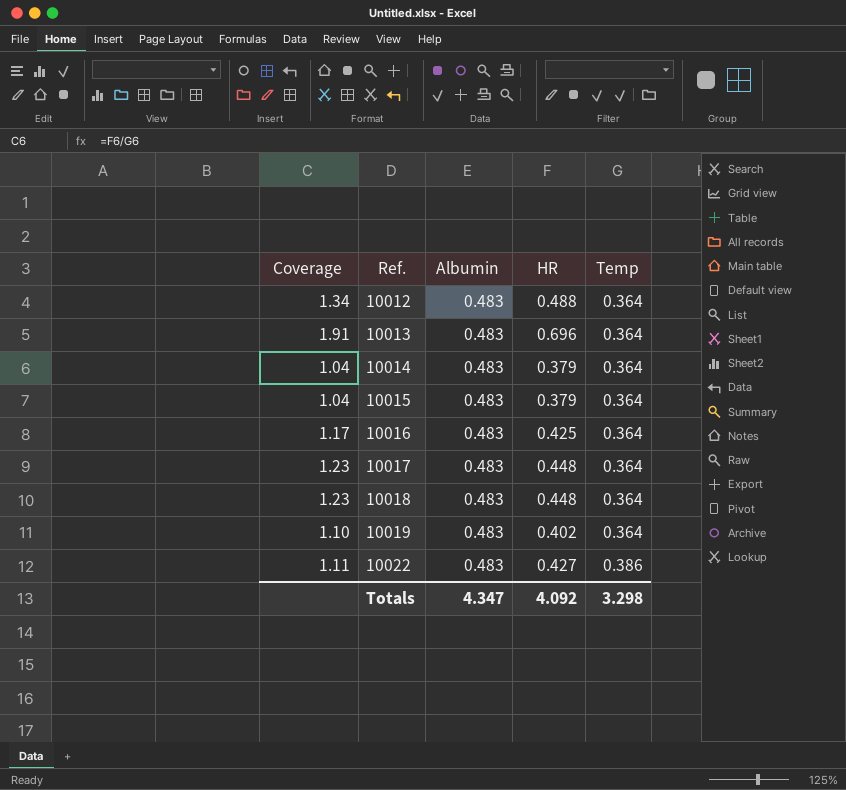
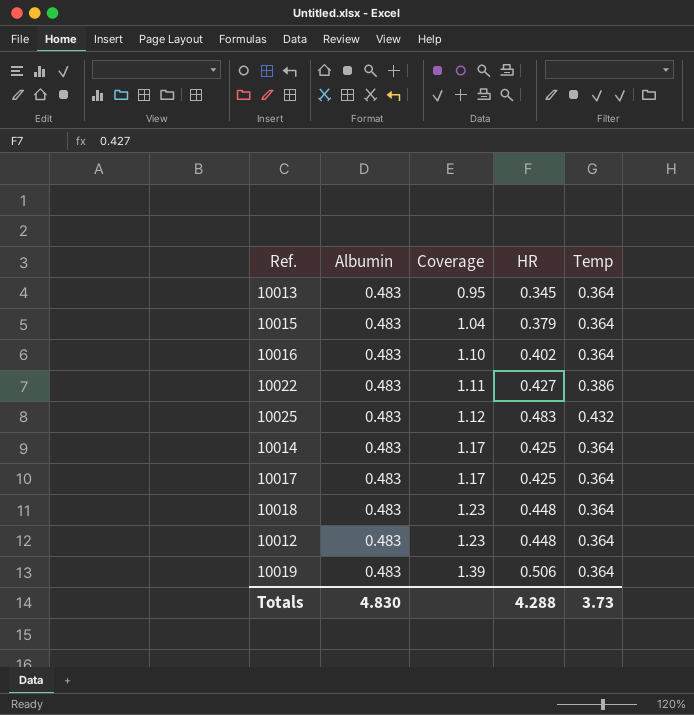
row order: Ref. ascending -> Coverage ascending
column Coverage | position: 1 -> 3
10013 | Coverage: 1.91 -> 0.95
10013 | HR: 0.696 -> 0.345
10016 | Coverage: 1.17 -> 1.10
10016 | HR: 0.425 -> 0.402
row 10025: none -> 0.483 | 1.12 | 0.483 | 0.432
10014 | Coverage: 1.04 -> 1.17
10014 | HR: 0.379 -> 0.425
10017 | Coverage: 1.23 -> 1.17
10017 | HR: 0.448 -> 0.425
10012 | Coverage: 1.34 -> 1.23
10012 | HR: 0.488 -> 0.448
10019 | Coverage: 1.10 -> 1.39
10019 | HR: 0.402 -> 0.506
Totals | Albumin: 4.347 -> 4.830
Totals | HR: 4.092 -> 4.288
Totals | Temp: 3.298 -> 3.73

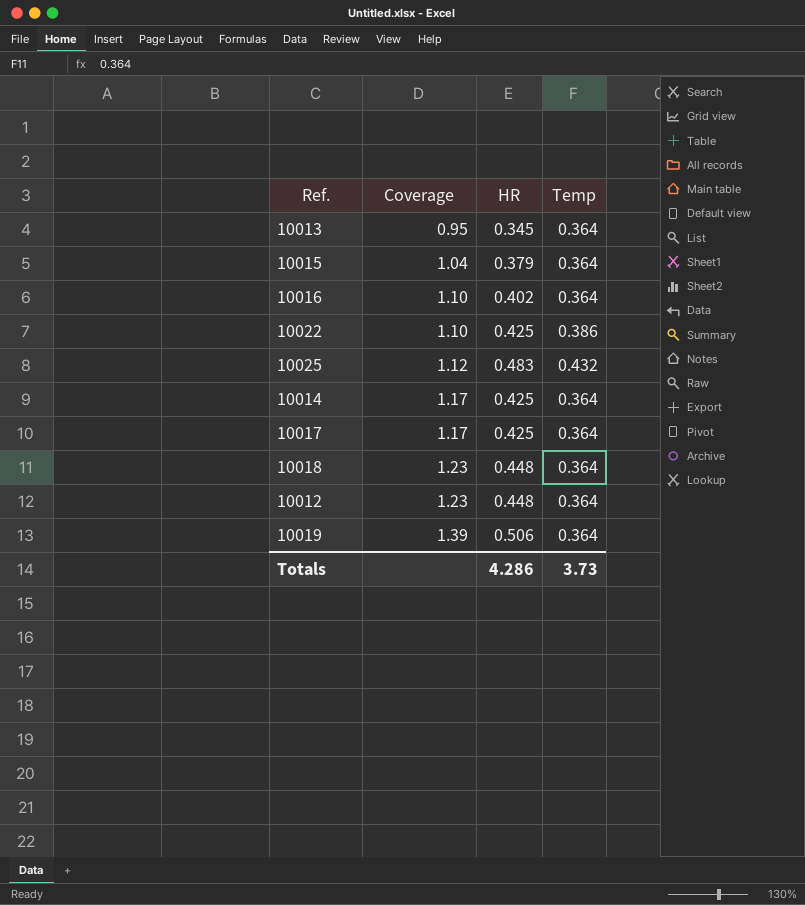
column Albumin | position: 2 -> none
10022 | Coverage: 1.11 -> 1.10
10022 | HR: 0.427 -> 0.425
Totals | HR: 4.288 -> 4.286

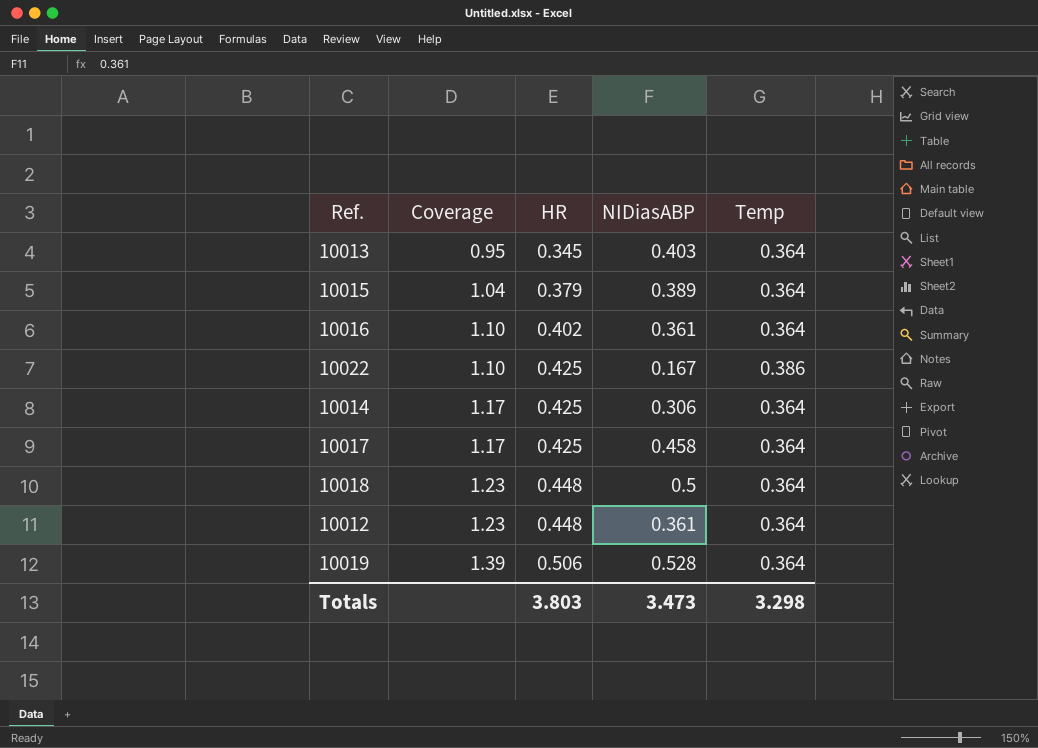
column NIDiasABP | position: none -> 4
row 10025: 1.12 | 0.483 | 0.432 -> none
Totals | HR: 4.286 -> 3.803
Totals | Temp: 3.73 -> 3.298

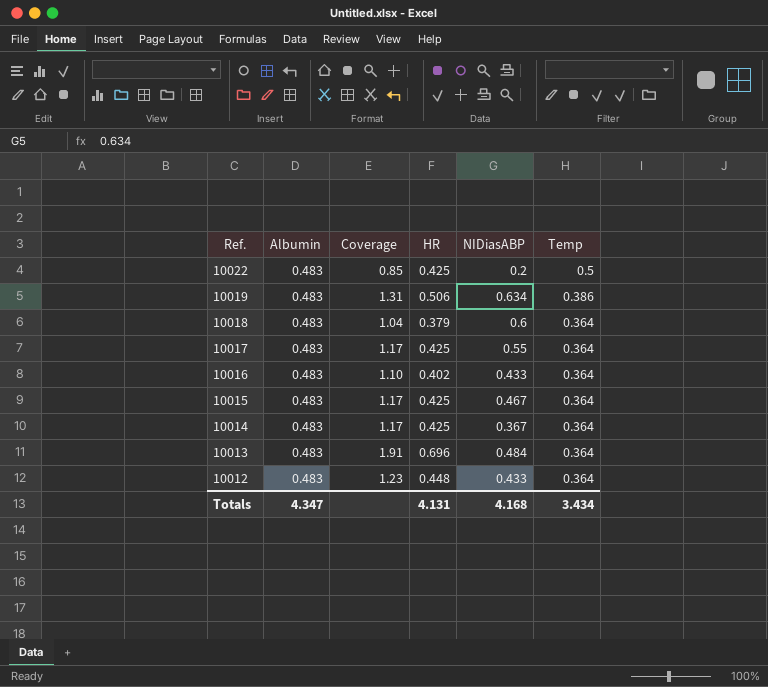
row order: Coverage ascending -> Ref. descending
column Albumin | position: none -> 2
10022 | Coverage: 1.10 -> 0.85
10022 | NIDiasABP: 0.167 -> 0.2
10022 | Temp: 0.386 -> 0.5
10019 | Coverage: 1.39 -> 1.31
10019 | NIDiasABP: 0.528 -> 0.634
10019 | Temp: 0.364 -> 0.386
10018 | Coverage: 1.23 -> 1.04
10018 | HR: 0.448 -> 0.379
10018 | NIDiasABP: 0.5 -> 0.6
10017 | NIDiasABP: 0.458 -> 0.55
10016 | NIDiasABP: 0.361 -> 0.433
10015 | Coverage: 1.04 -> 1.17
10015 | HR: 0.379 -> 0.425
10015 | NIDiasABP: 0.389 -> 0.467
10014 | NIDiasABP: 0.306 -> 0.367
10013 | Coverage: 0.95 -> 1.91
10013 | HR: 0.345 -> 0.696
10013 | NIDiasABP: 0.403 -> 0.484
10012 | NIDiasABP: 0.361 -> 0.433
Totals | HR: 3.803 -> 4.131
Totals | NIDiasABP: 3.473 -> 4.168
Totals | Temp: 3.298 -> 3.434

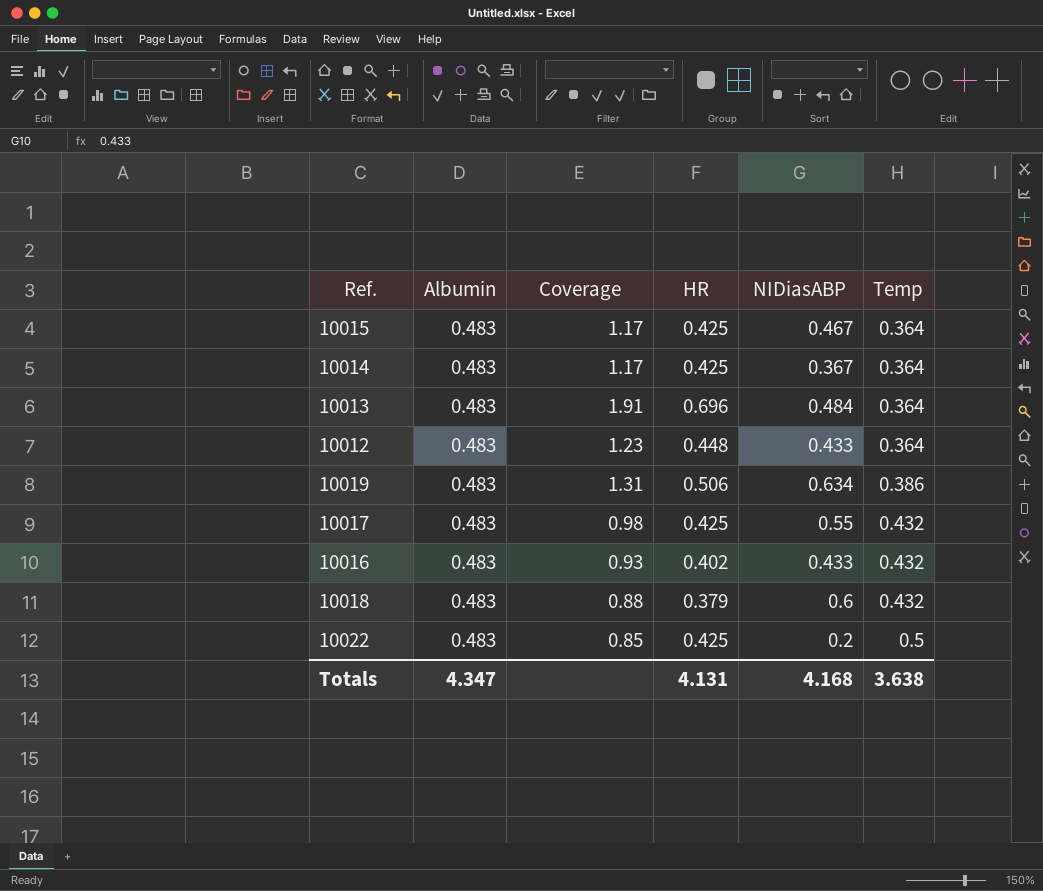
row order: Ref. descending -> Temp ascending
10017 | Coverage: 1.17 -> 0.98
10017 | Temp: 0.364 -> 0.432
10016 | Coverage: 1.10 -> 0.93
10016 | Temp: 0.364 -> 0.432
10018 | Coverage: 1.04 -> 0.88
10018 | Temp: 0.364 -> 0.432
Totals | Temp: 3.434 -> 3.638

